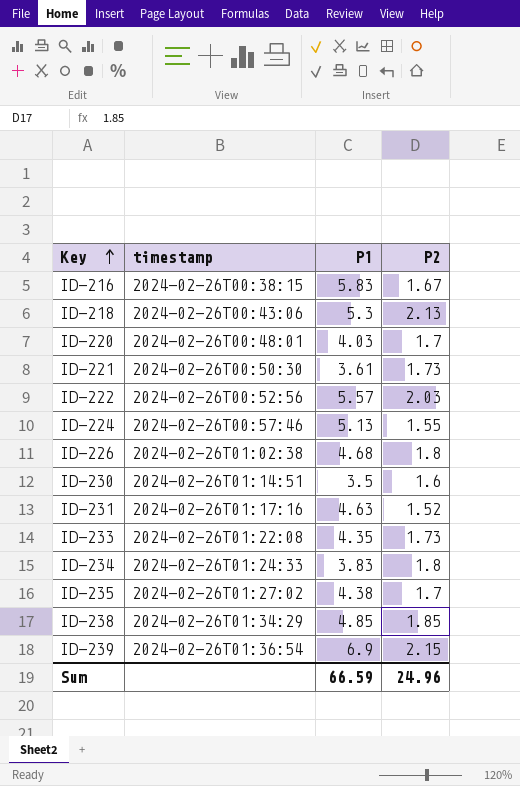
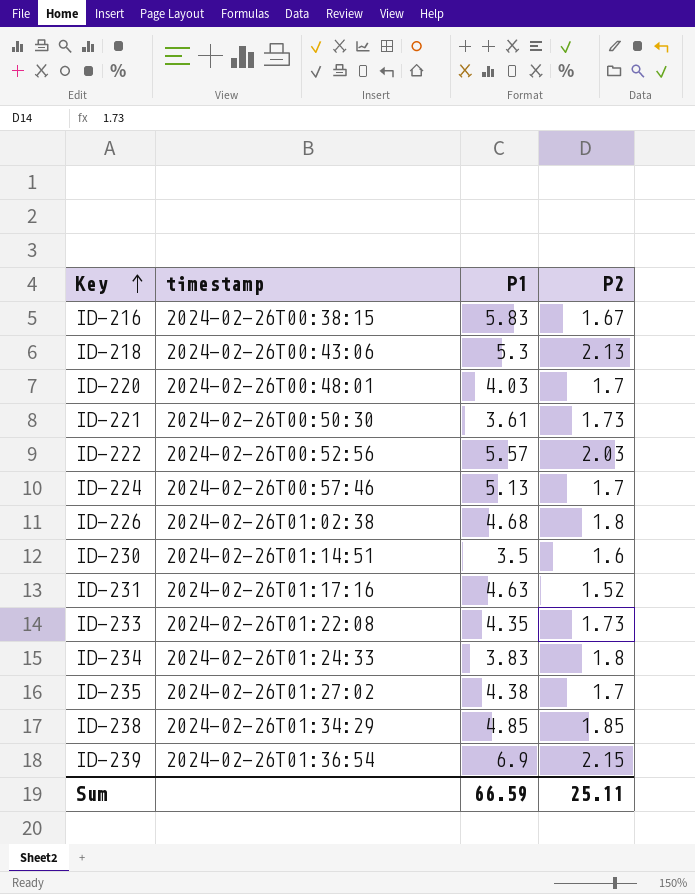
ID-224 | P2: 1.55 -> 1.7
Sum | P2: 24.96 -> 25.11

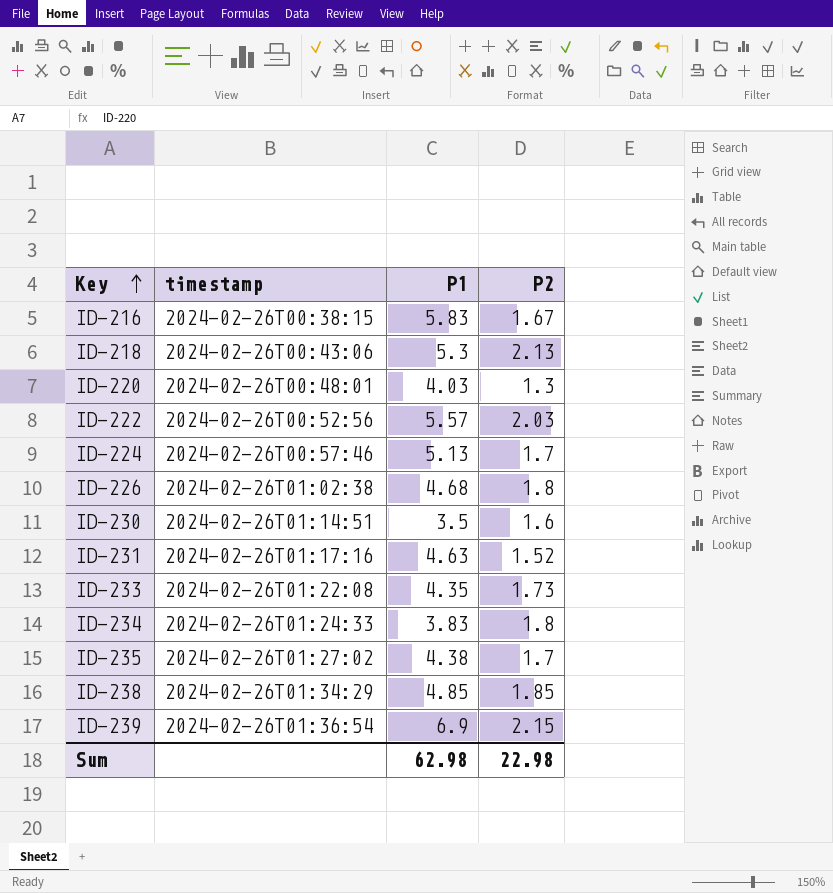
row ID-221: 2024-02-26T00:50:30 | 3.61 | 1.73 -> none
ID-220 | P2: 1.7 -> 1.3
Sum | P1: 66.59 -> 62.98
Sum | P2: 25.11 -> 22.98

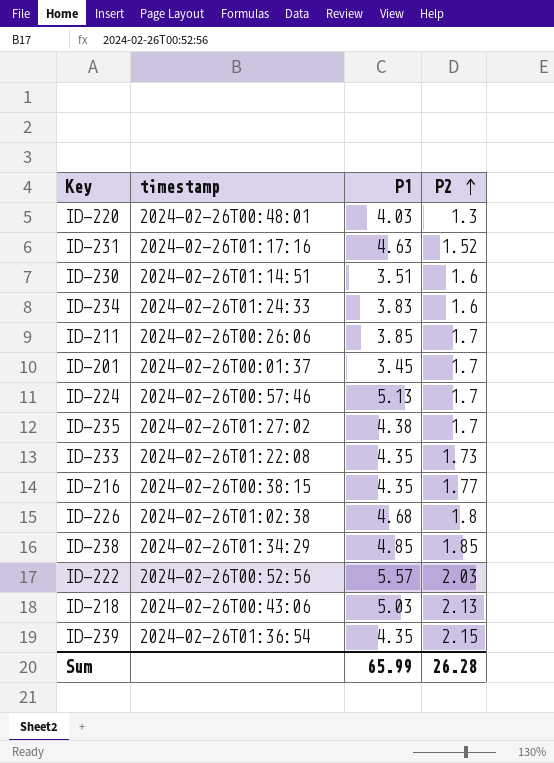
row order: Key ascending -> P2 ascending
ID-230 | P1: 3.5 -> 3.51
ID-234 | P2: 1.8 -> 1.6
row ID-211: none -> 2024-02-26T00:26:06 | 3.85 | 1.7
row ID-201: none -> 2024-02-26T00:01:37 | 3.45 | 1.7
ID-216 | P1: 5.83 -> 4.35
ID-216 | P2: 1.67 -> 1.77
ID-218 | P1: 5.3 -> 5.03
ID-239 | P1: 6.9 -> 4.35
Sum | P1: 62.98 -> 65.99
Sum | P2: 22.98 -> 26.28

